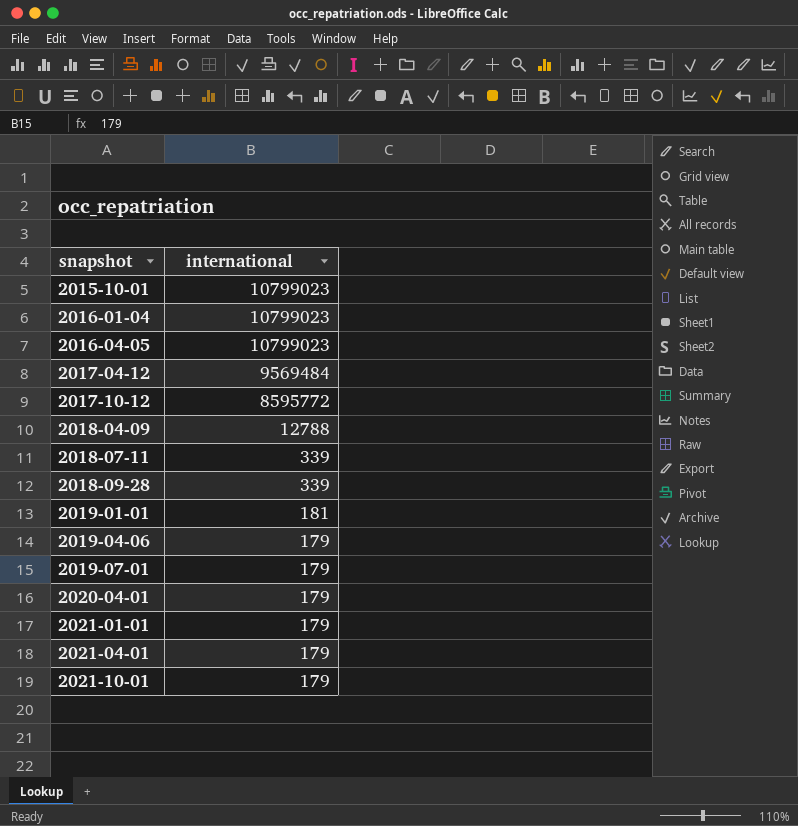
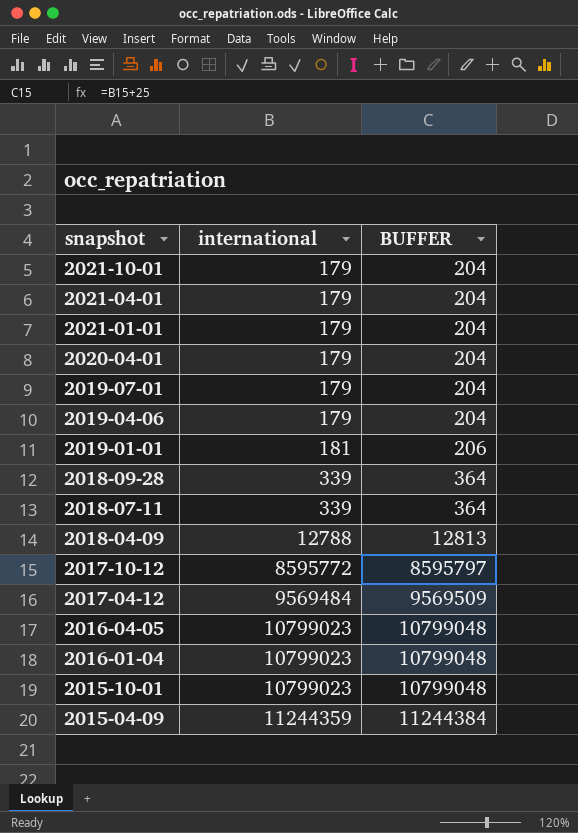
row order: snapshot ascending -> snapshot descending
column BUFFER | formula: none -> [international] + 25
row 2015-04-09: none -> 11244359 | 11244384

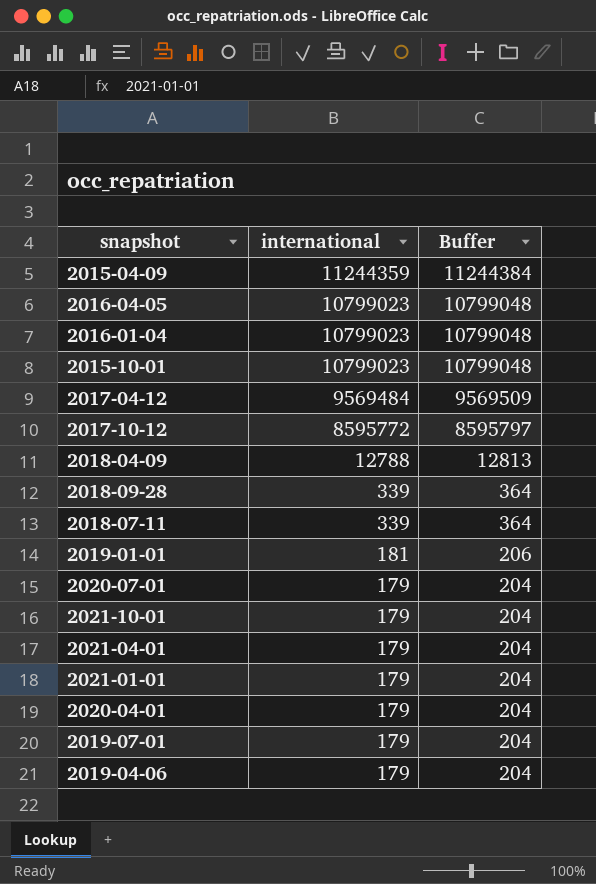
row order: snapshot descending -> international descending
column name: BUFFER -> Buffer
row 2020-07-01: none -> 179 | 204

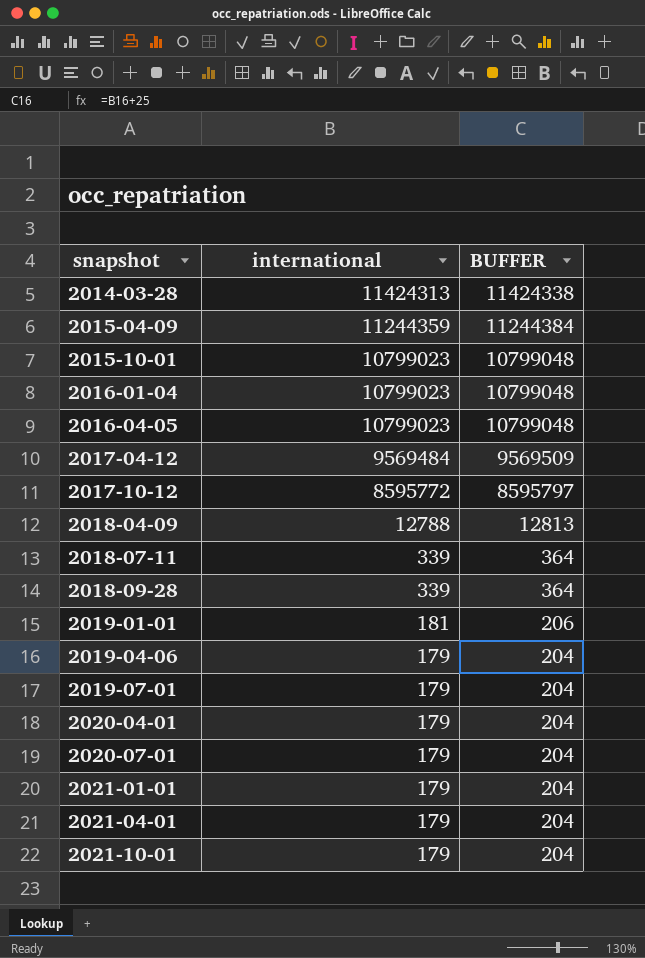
row order: international descending -> snapshot ascending
column name: Buffer -> BUFFER
row 2014-03-28: none -> 11424313 | 11424338

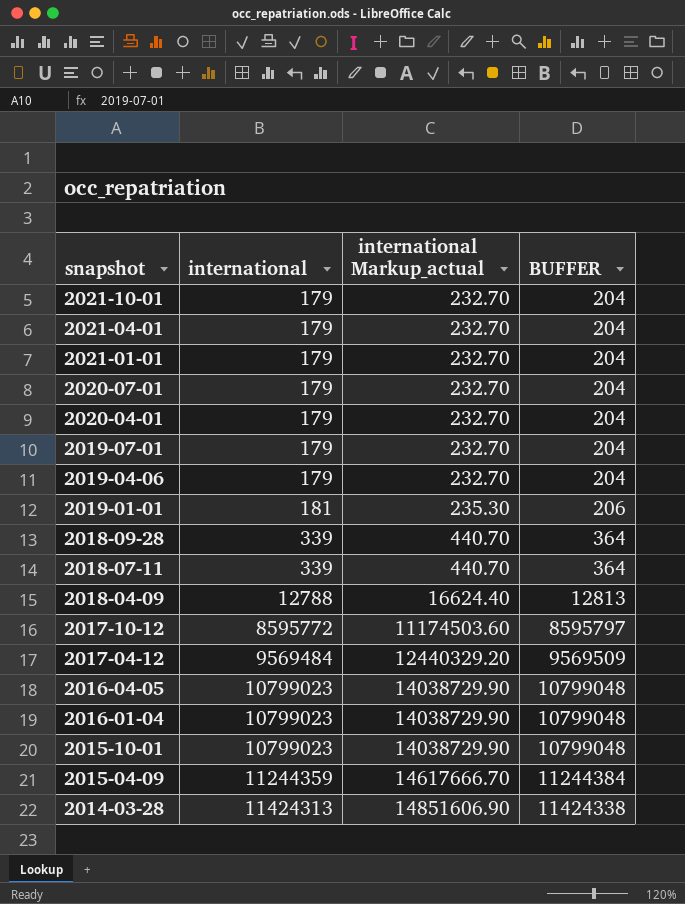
row order: snapshot ascending -> snapshot descending
column international Markup_actual | formula: none -> [international] * 1.3

